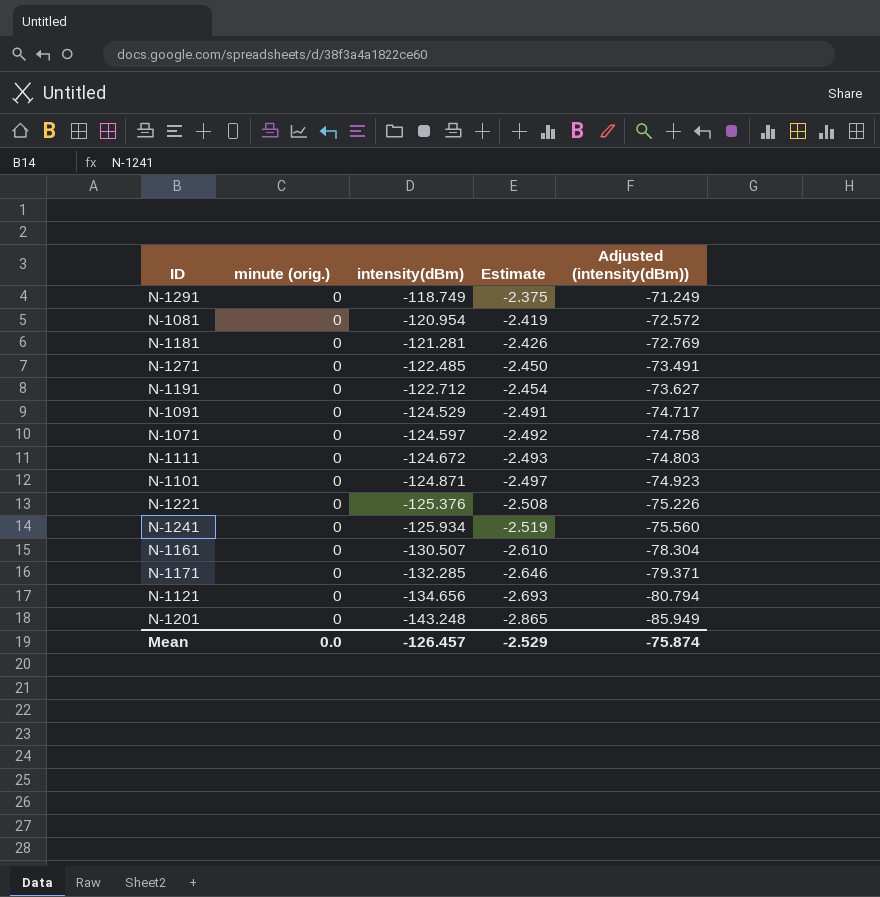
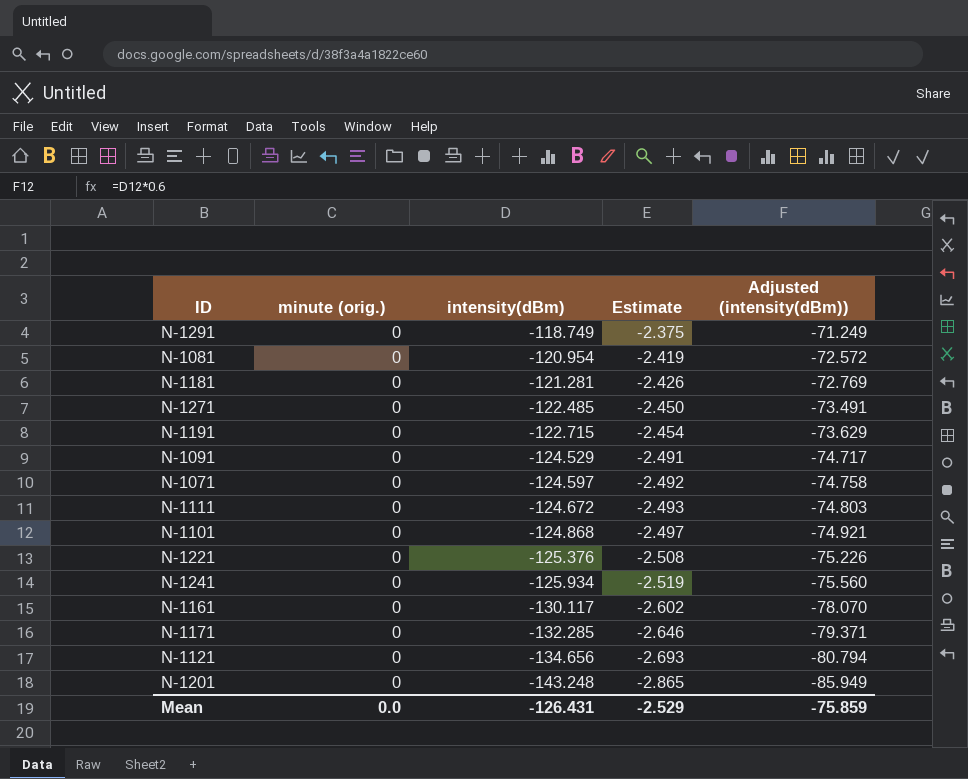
N-1191 | intensity(dBm): -122.712 -> -122.715
N-1191 | Adjusted (intensity(dBm)): -73.627 -> -73.629
N-1101 | intensity(dBm): -124.871 -> -124.868
N-1101 | Adjusted (intensity(dBm)): -74.923 -> -74.921
N-1161 | intensity(dBm): -130.507 -> -130.117
N-1161 | Estimate: -2.610 -> -2.602
N-1161 | Adjusted (intensity(dBm)): -78.304 -> -78.070
Mean | intensity(dBm): -126.457 -> -126.431
Mean | Adjusted (intensity(dBm)): -75.874 -> -75.859

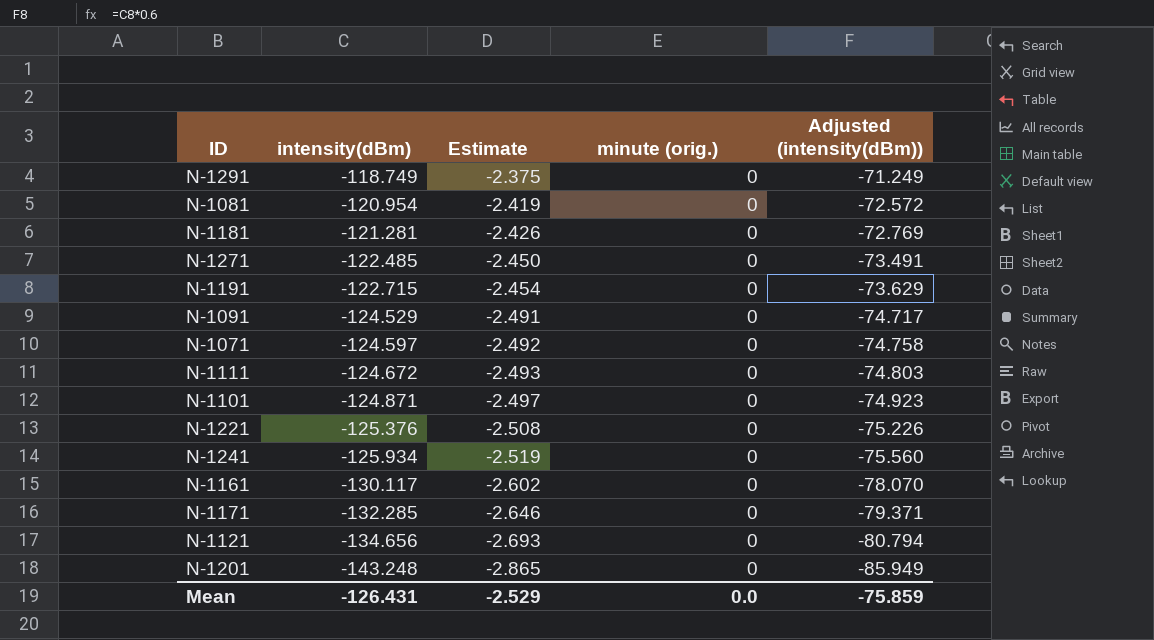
column minute (orig.) | position: 2 -> 4
N-1101 | intensity(dBm): -124.868 -> -124.871
N-1101 | Adjusted (intensity(dBm)): -74.921 -> -74.923

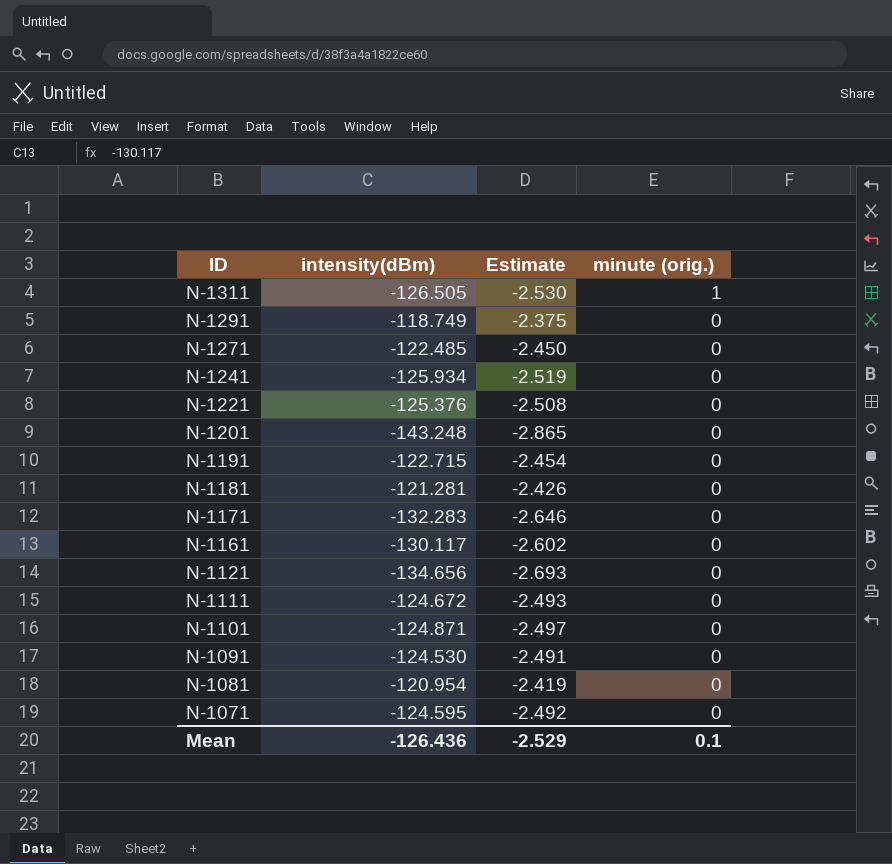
row order: intensity(dBm) descending -> ID descending
column Adjusted (intensity(dBm)) | formula: [intensity(dBm)] * 0.6 -> none
row N-1311: none -> -126.505 | -2.530 | 1
N-1171 | intensity(dBm): -132.285 -> -132.283
N-1091 | intensity(dBm): -124.529 -> -124.530
N-1071 | intensity(dBm): -124.597 -> -124.595
Mean | intensity(dBm): -126.431 -> -126.436
Mean | minute (orig.): 0.0 -> 0.1

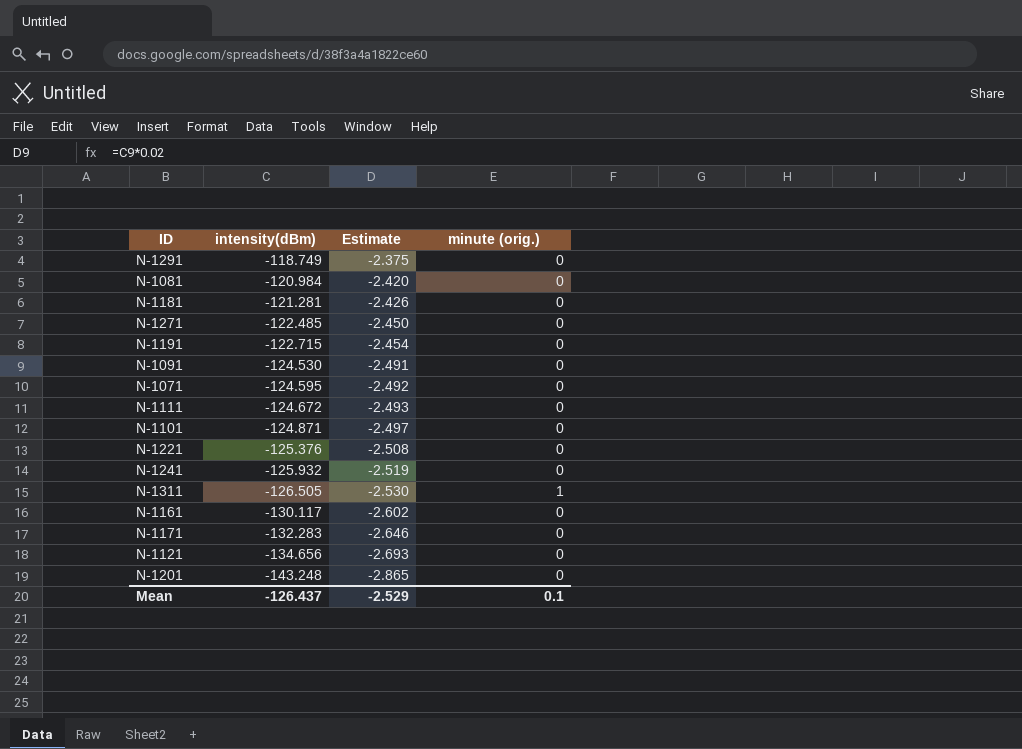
row order: ID descending -> intensity(dBm) descending
N-1081 | intensity(dBm): -120.954 -> -120.984
N-1081 | Estimate: -2.419 -> -2.420
N-1241 | intensity(dBm): -125.934 -> -125.932
Mean | intensity(dBm): -126.436 -> -126.437

